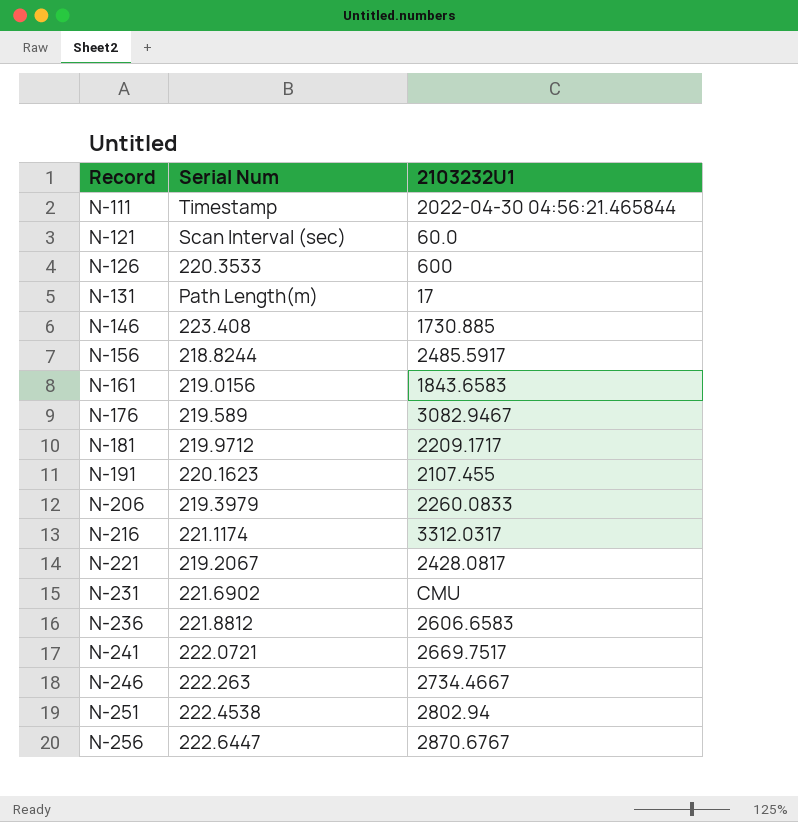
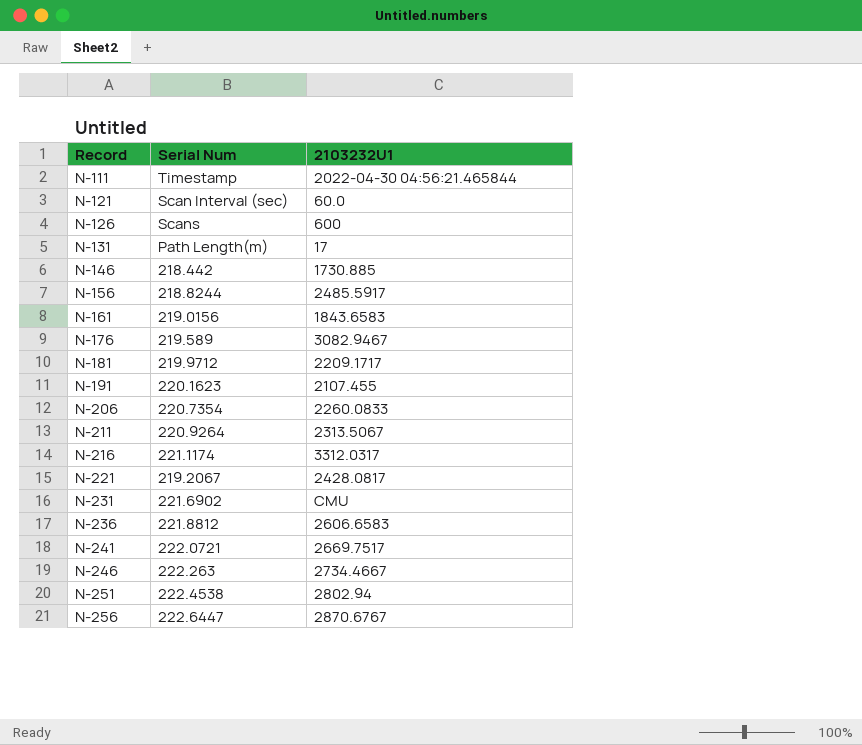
N-126 | Serial Num: 220.3533 -> Scans
N-146 | Serial Num: 223.408 -> 218.442
N-206 | Serial Num: 219.3979 -> 220.7354
row N-211: none -> 220.9264 | 2313.5067

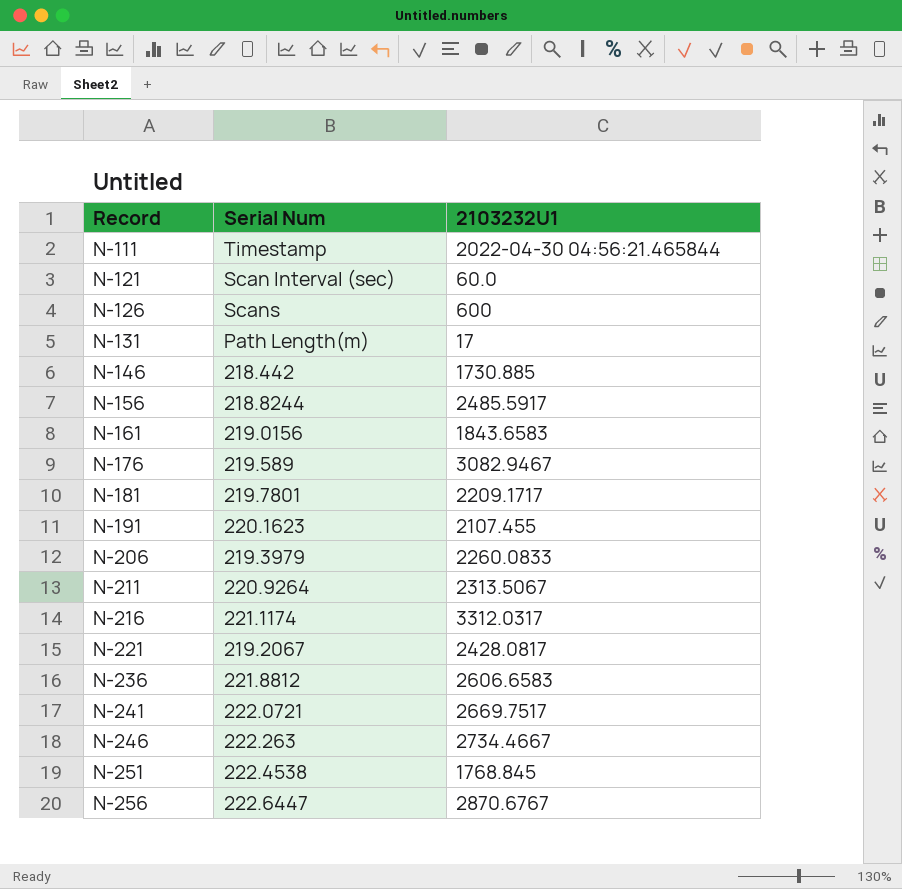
row N-231: 221.6902 | CMU -> none
N-181 | Serial Num: 219.9712 -> 219.7801
N-206 | Serial Num: 220.7354 -> 219.3979
N-251 | 2103232U1: 2802.94 -> 1768.845

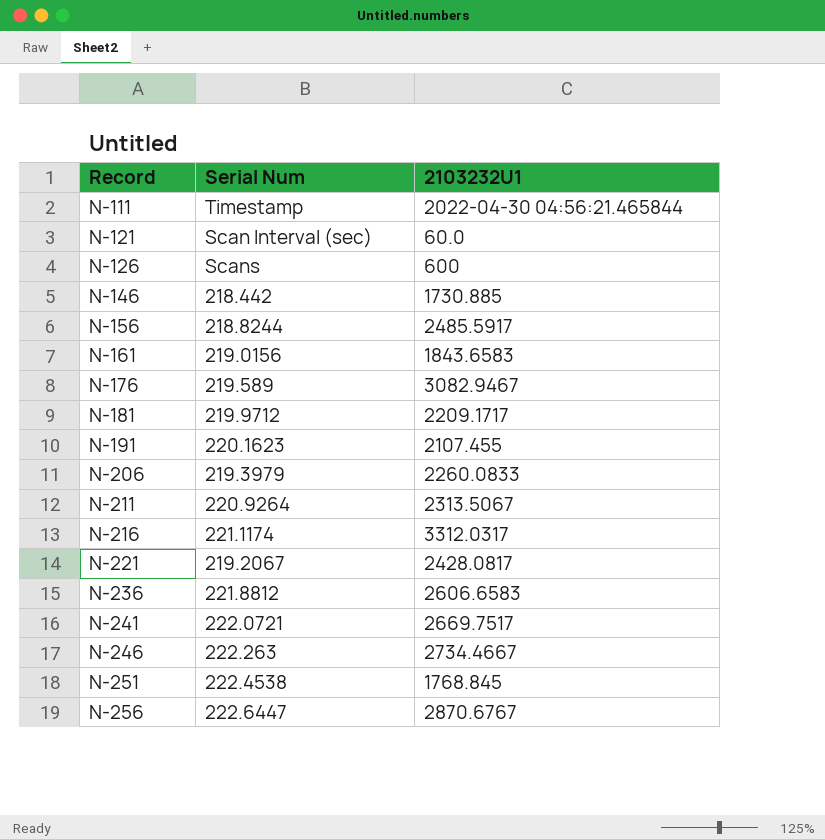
row N-131: Path Length(m) | 17 -> none
N-181 | Serial Num: 219.7801 -> 219.9712

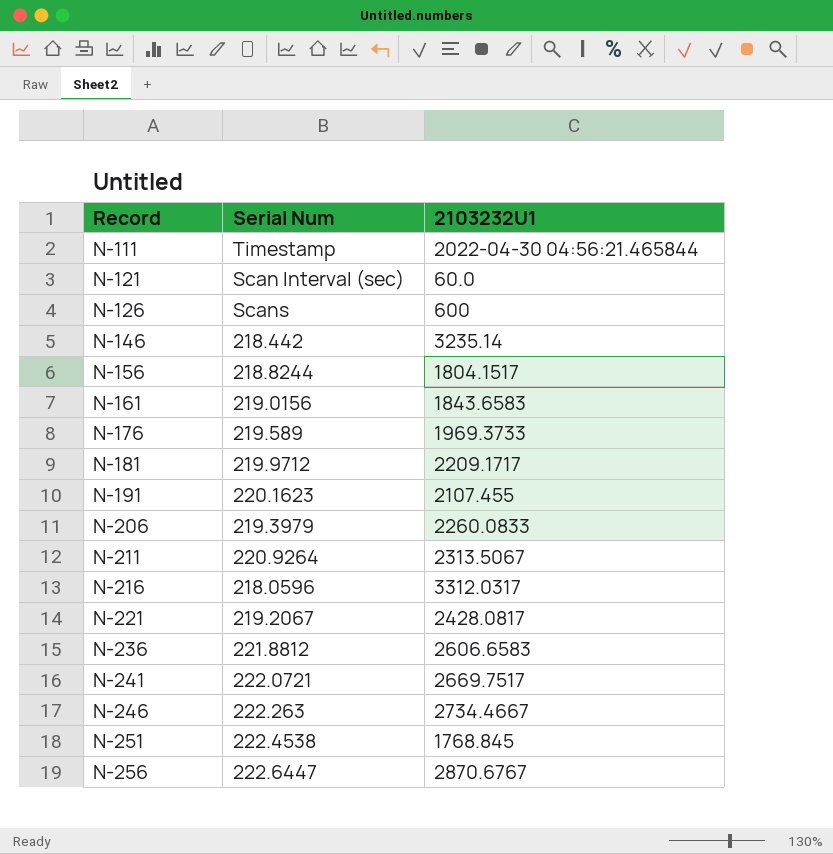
N-146 | 2103232U1: 1730.885 -> 3235.14
N-156 | 2103232U1: 2485.5917 -> 1804.1517
N-176 | 2103232U1: 3082.9467 -> 1969.3733
N-216 | Serial Num: 221.1174 -> 218.0596

